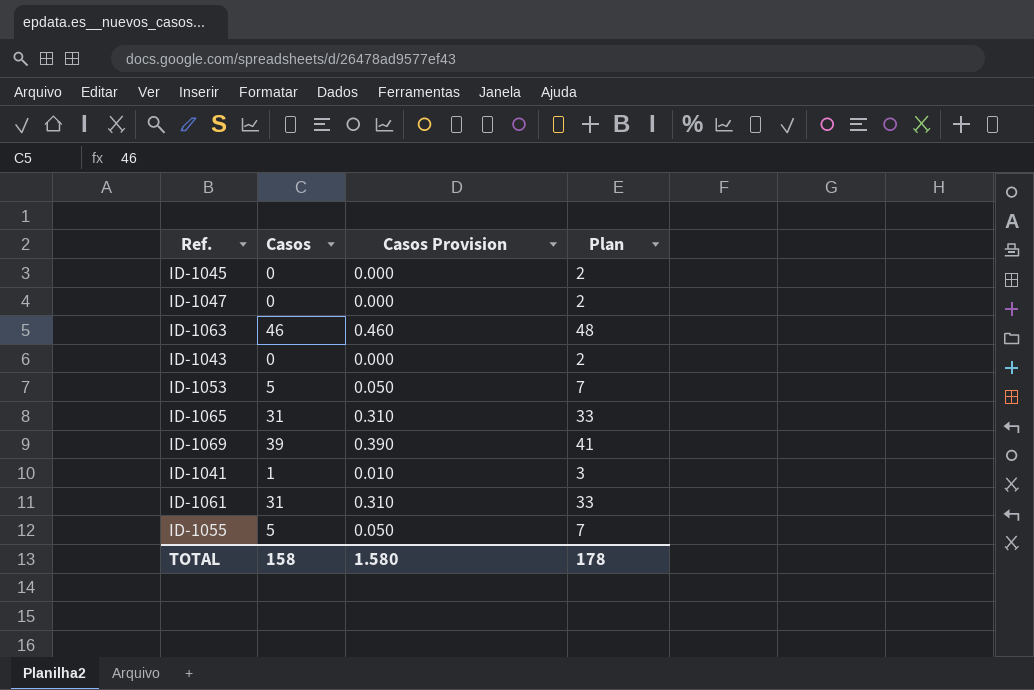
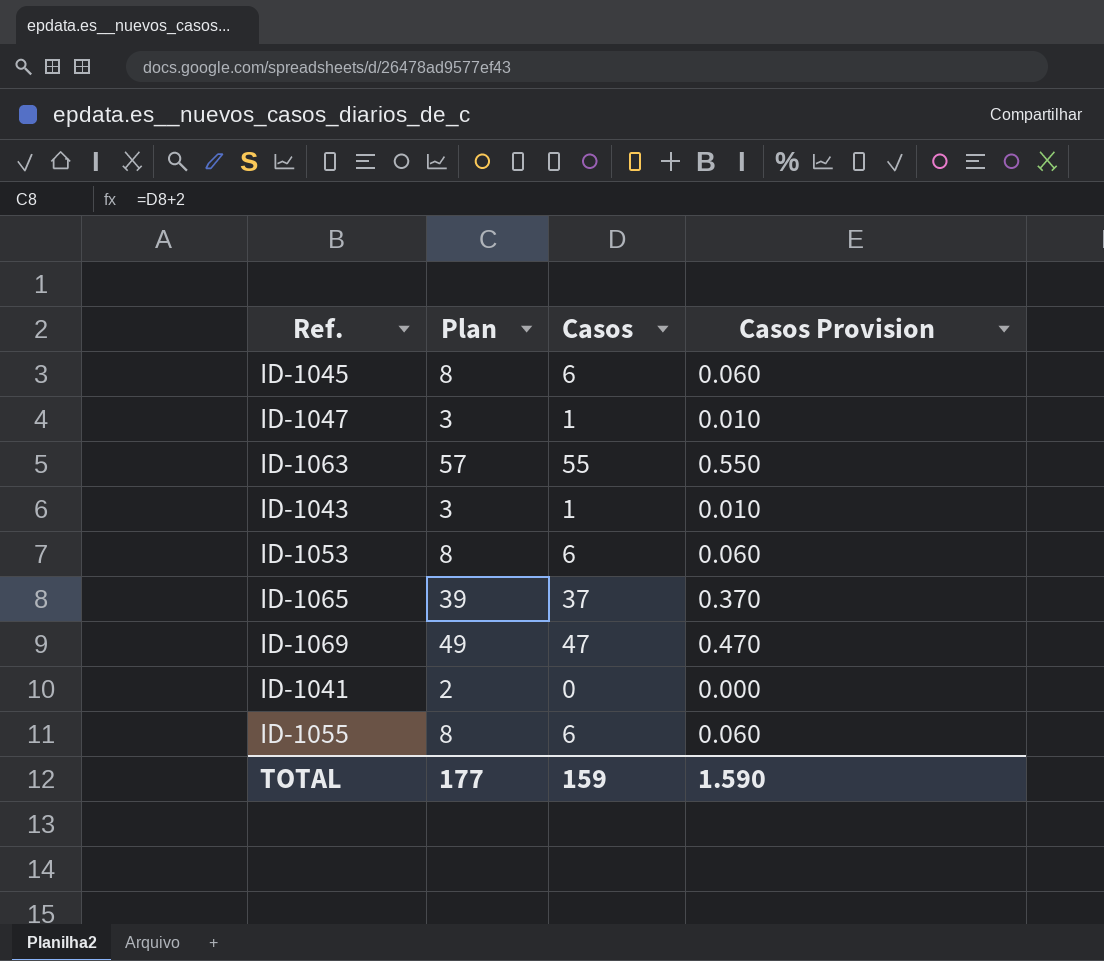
column Plan | position: 4 -> 2
row ID-1061: 31 | 0.310 | 33 -> none
ID-1045 | Plan: 2 -> 8
ID-1045 | Casos: 0 -> 6
ID-1045 | Casos Provision: 0.000 -> 0.060
ID-1047 | Plan: 2 -> 3
ID-1047 | Casos: 0 -> 1
ID-1047 | Casos Provision: 0.000 -> 0.010
ID-1063 | Plan: 48 -> 57
ID-1063 | Casos: 46 -> 55
ID-1063 | Casos Provision: 0.460 -> 0.550
ID-1043 | Plan: 2 -> 3
ID-1043 | Casos: 0 -> 1
ID-1043 | Casos Provision: 0.000 -> 0.010
ID-1053 | Plan: 7 -> 8
ID-1053 | Casos: 5 -> 6
ID-1053 | Casos Provision: 0.050 -> 0.060
ID-1065 | Plan: 33 -> 39
ID-1065 | Casos: 31 -> 37
ID-1065 | Casos Provision: 0.310 -> 0.370
ID-1069 | Plan: 41 -> 49
ID-1069 | Casos: 39 -> 47
ID-1069 | Casos Provision: 0.390 -> 0.470
ID-1041 | Plan: 3 -> 2
ID-1041 | Casos: 1 -> 0
ID-1041 | Casos Provision: 0.010 -> 0.000
ID-1055 | Plan: 7 -> 8
ID-1055 | Casos: 5 -> 6
ID-1055 | Casos Provision: 0.050 -> 0.060
TOTAL | Plan: 178 -> 177
TOTAL | Casos: 158 -> 159
TOTAL | Casos Provision: 1.580 -> 1.590

